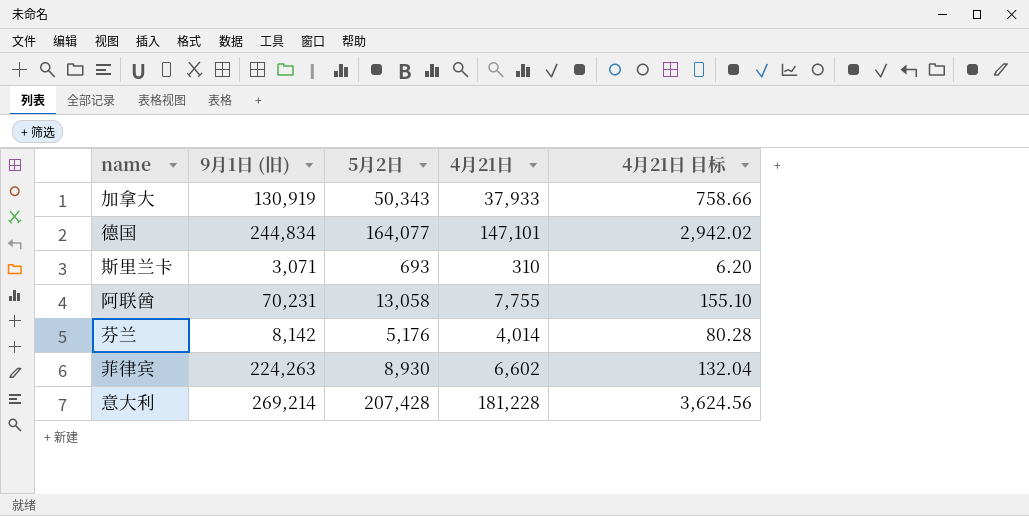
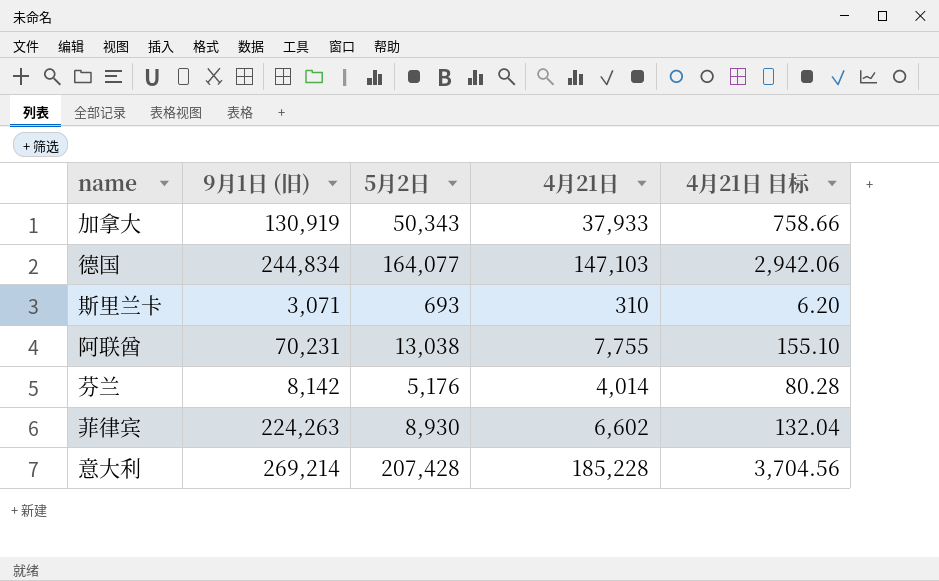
德国 | 4月21日: 147,101 -> 147,103
德国 | 4月21日 目标: 2,942.02 -> 2,942.06
阿联酋 | 5月2日: 13,058 -> 13,038
意大利 | 4月21日: 181,228 -> 185,228
意大利 | 4月21日 目标: 3,624.56 -> 3,704.56

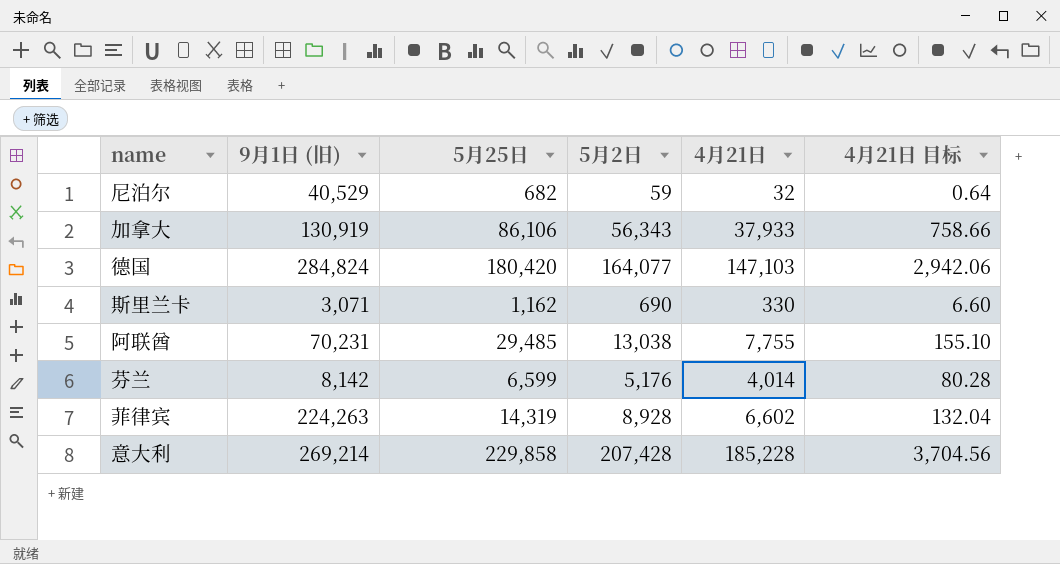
column 5月25日 | position: none -> 3
row 尼泊尔: none -> 40,529 | 682 | 59 | 32 | 0.64
加拿大 | 5月2日: 50,343 -> 56,343
德国 | 9月1日 (旧): 244,834 -> 284,824
斯里兰卡 | 5月2日: 693 -> 690
斯里兰卡 | 4月21日: 310 -> 330
斯里兰卡 | 4月21日 目标: 6.20 -> 6.60
菲律宾 | 5月2日: 8,930 -> 8,928

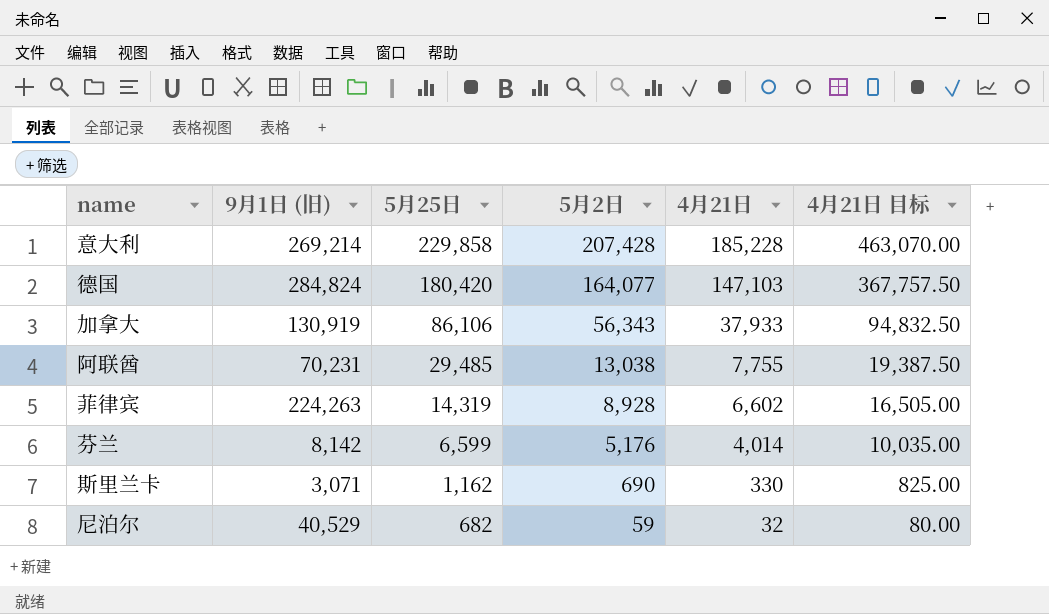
row order: none -> 5月25日 descending
column 4月21日 目标 | formula: [4月21日] * 0.02 -> [4月21日] * 2.5

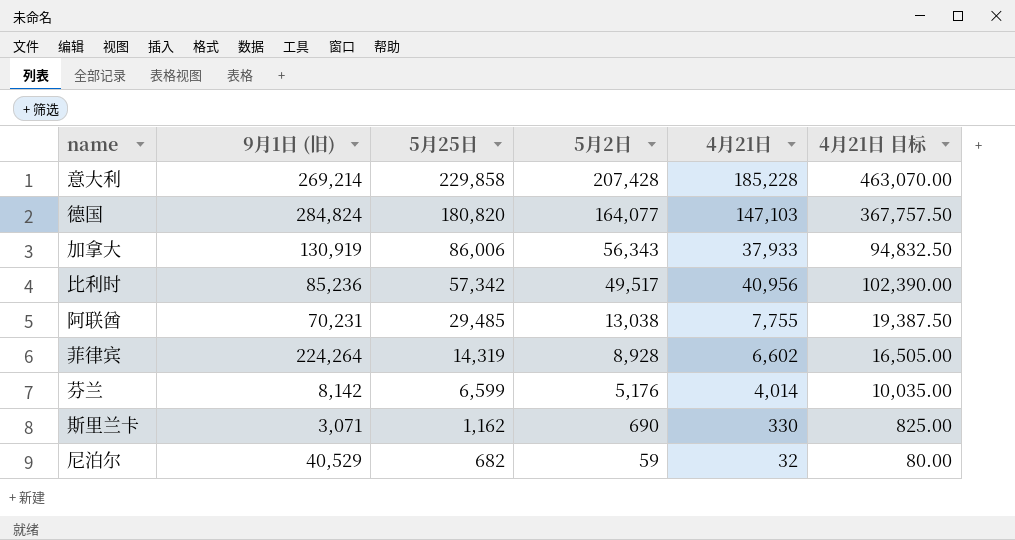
德国 | 5月25日: 180,420 -> 180,820
加拿大 | 5月25日: 86,106 -> 86,006
row 比利时: none -> 85,236 | 57,342 | 49,517 | 40,956 | 102,390.00
菲律宾 | 9月1日 (旧): 224,263 -> 224,264

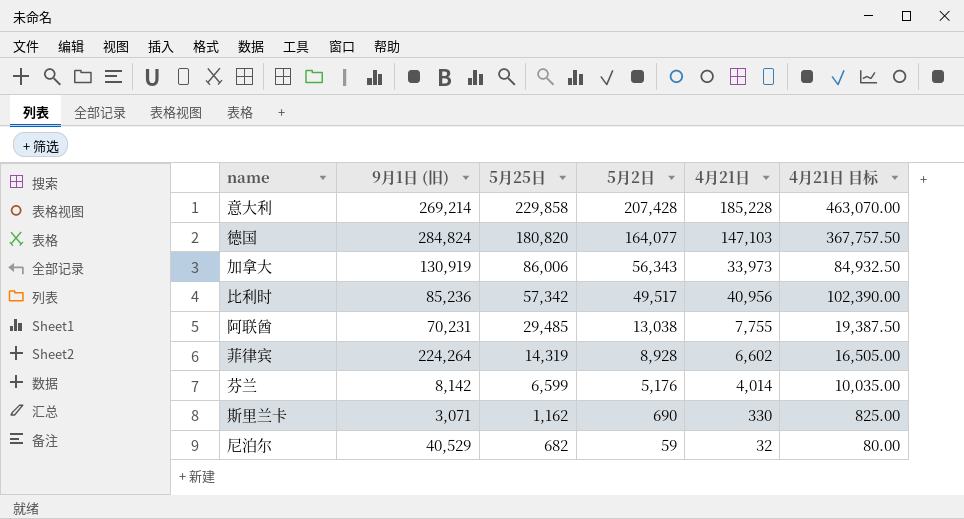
加拿大 | 4月21日: 37,933 -> 33,973
加拿大 | 4月21日 目标: 94,832.50 -> 84,932.50

